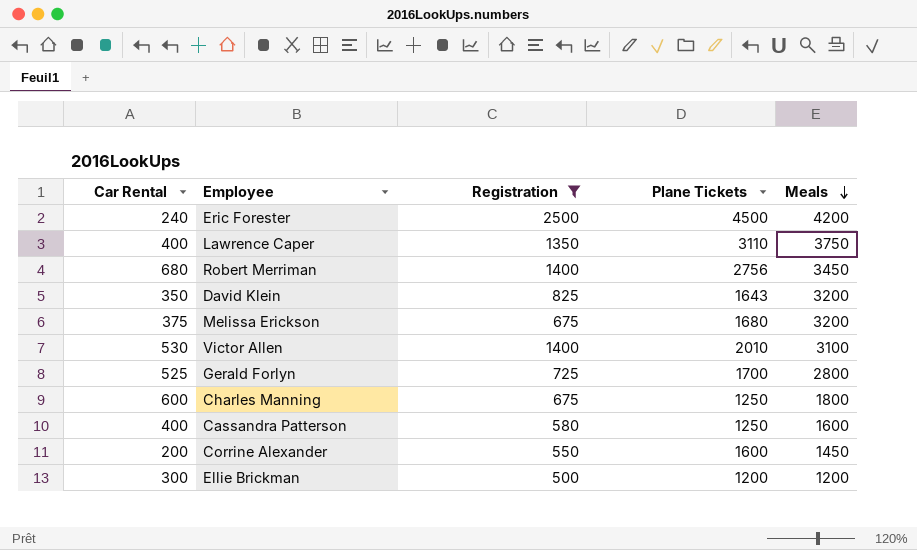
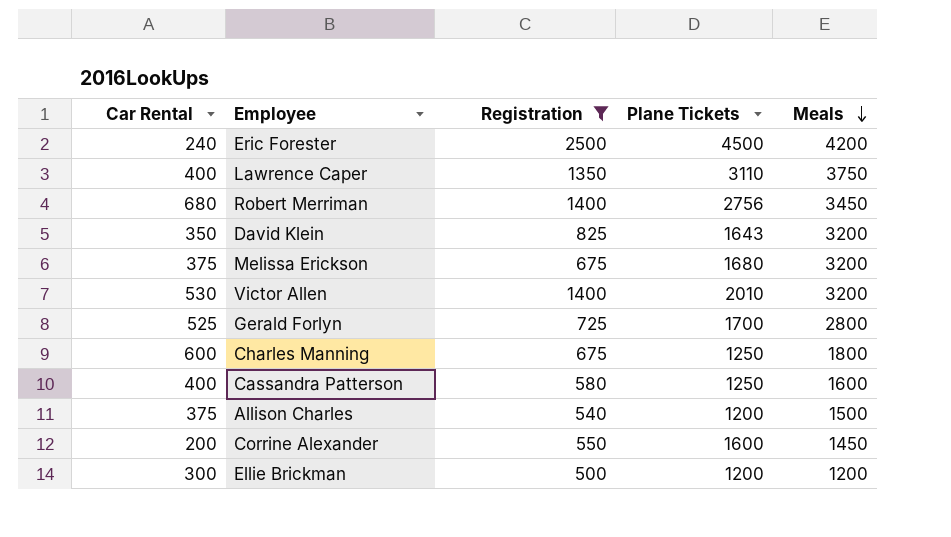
Victor Allen | Meals: 3100 -> 3200
row Allison Charles: none -> 375 | 540 | 1200 | 1500

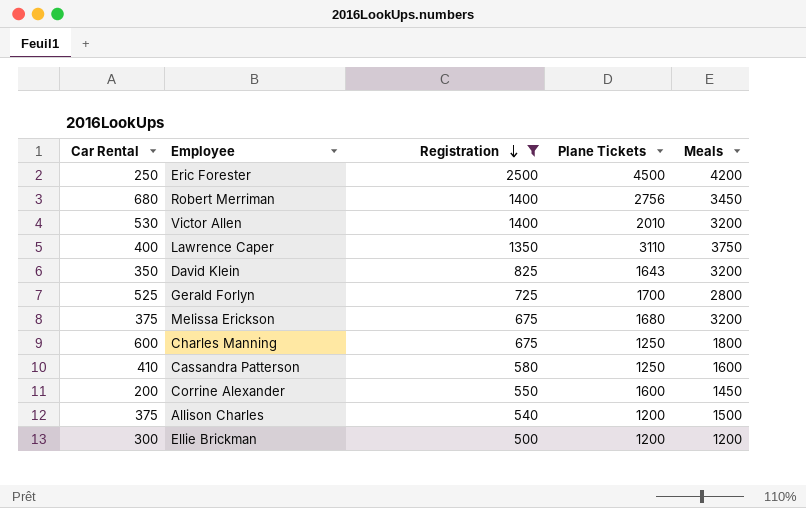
row order: Meals descending -> Registration descending
Eric Forester | Car Rental: 240 -> 250
Cassandra Patterson | Car Rental: 400 -> 410

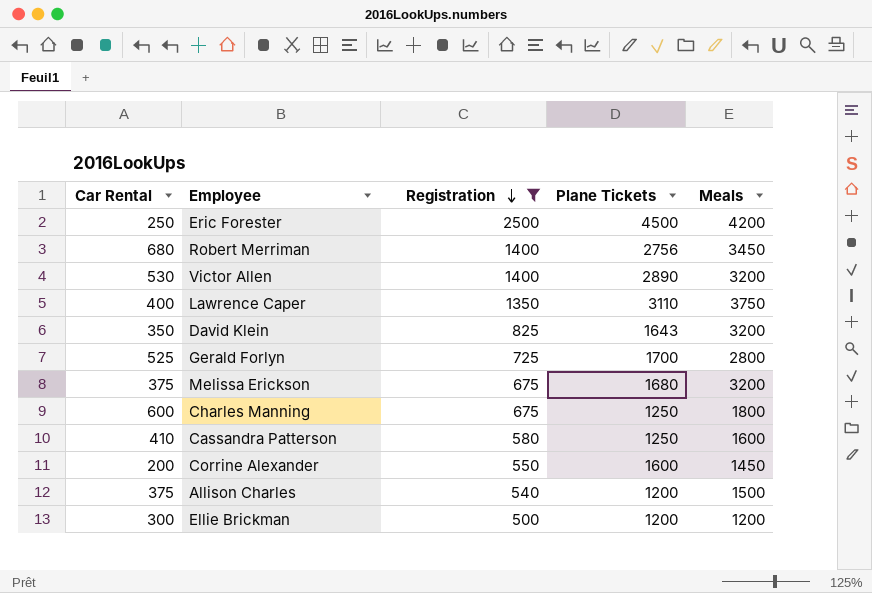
Victor Allen | Plane Tickets: 2010 -> 2890

